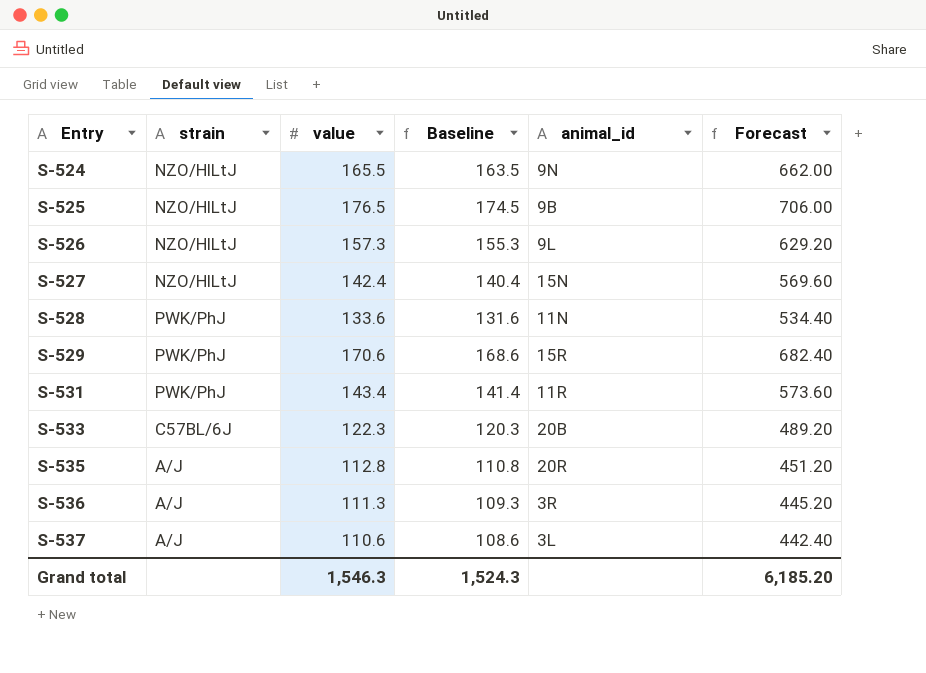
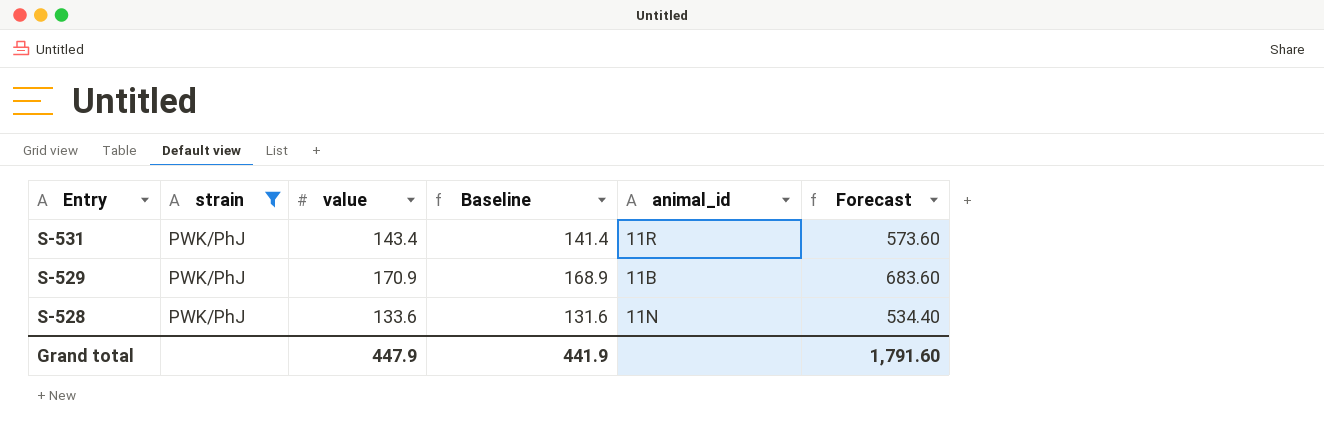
filter: none -> strain = PWK/PhJ
row order: Entry ascending -> Entry descending
S-529 | value: 170.6 -> 170.9
S-529 | Baseline: 168.6 -> 168.9
S-529 | animal_id: 15R -> 11B
S-529 | Forecast: 682.40 -> 683.60
Grand total | value: 1,546.3 -> 447.9
Grand total | Baseline: 1,524.3 -> 441.9
Grand total | Forecast: 6,185.20 -> 1,791.60

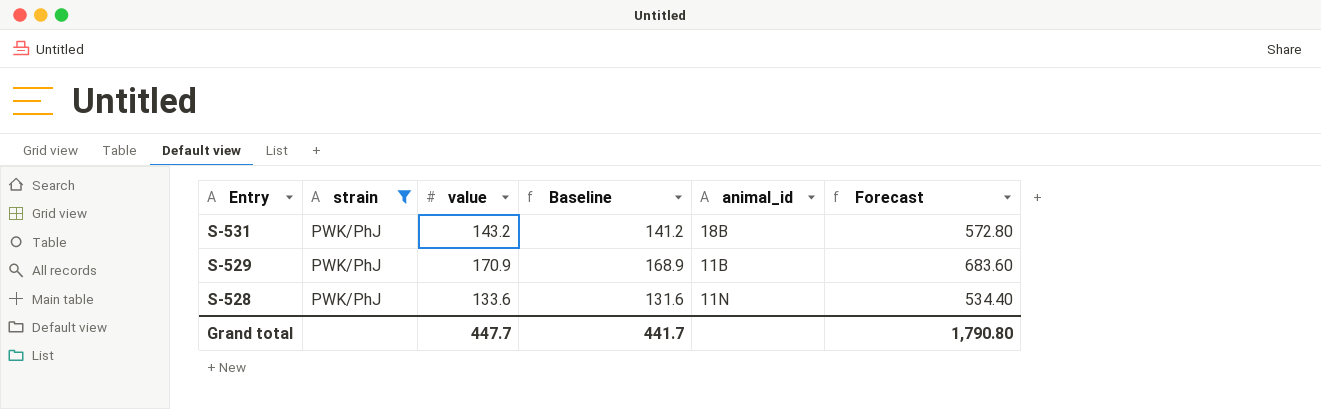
S-531 | value: 143.4 -> 143.2
S-531 | Baseline: 141.4 -> 141.2
S-531 | animal_id: 11R -> 18B
S-531 | Forecast: 573.60 -> 572.80
Grand total | value: 447.9 -> 447.7
Grand total | Baseline: 441.9 -> 441.7
Grand total | Forecast: 1,791.60 -> 1,790.80

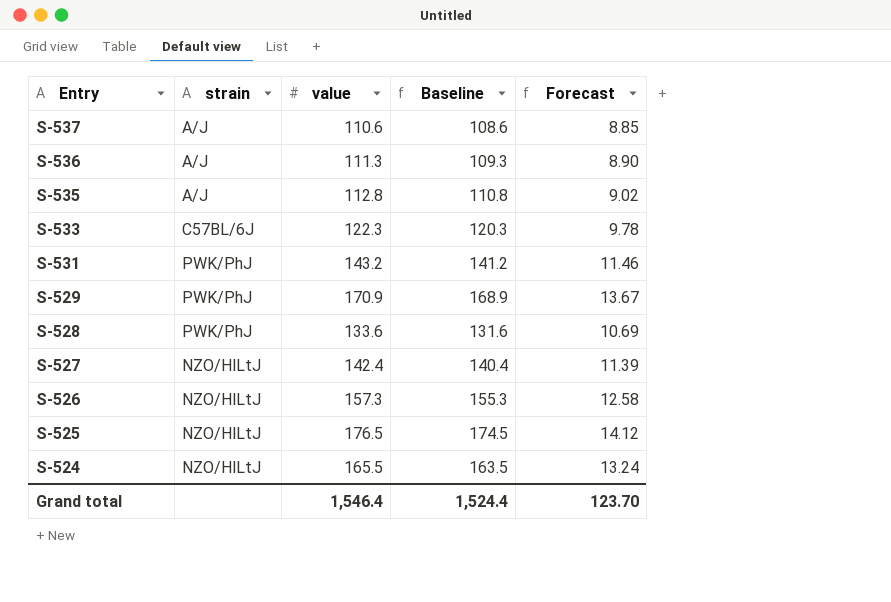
filter: strain = PWK/PhJ -> none
column animal_id | position: 5 -> none
column Forecast | formula: [value] * 4 -> [value] * 0.08
Grand total | value: 447.7 -> 1,546.4
Grand total | Baseline: 441.7 -> 1,524.4
Grand total | Forecast: 1,790.80 -> 123.70

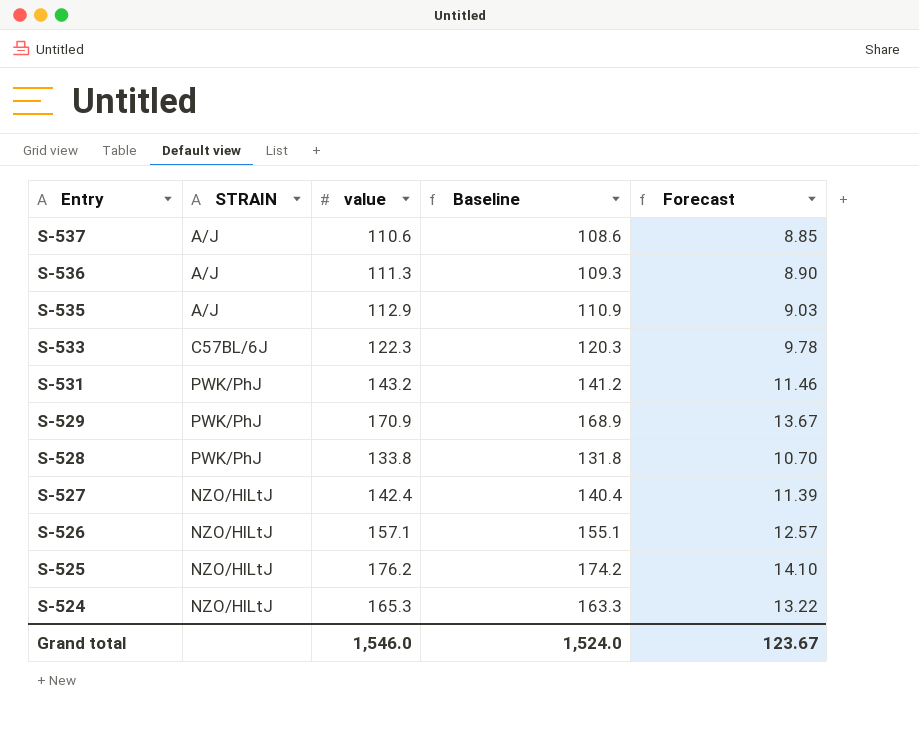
column name: strain -> STRAIN
S-535 | value: 112.8 -> 112.9
S-535 | Baseline: 110.8 -> 110.9
S-535 | Forecast: 9.02 -> 9.03
S-528 | value: 133.6 -> 133.8
S-528 | Baseline: 131.6 -> 131.8
S-528 | Forecast: 10.69 -> 10.70
S-526 | value: 157.3 -> 157.1
S-526 | Baseline: 155.3 -> 155.1
S-526 | Forecast: 12.58 -> 12.57
S-525 | value: 176.5 -> 176.2
S-525 | Baseline: 174.5 -> 174.2
S-525 | Forecast: 14.12 -> 14.10
S-524 | value: 165.5 -> 165.3
S-524 | Baseline: 163.5 -> 163.3
S-524 | Forecast: 13.24 -> 13.22
Grand total | value: 1,546.4 -> 1,546.0
Grand total | Baseline: 1,524.4 -> 1,524.0
Grand total | Forecast: 123.70 -> 123.67

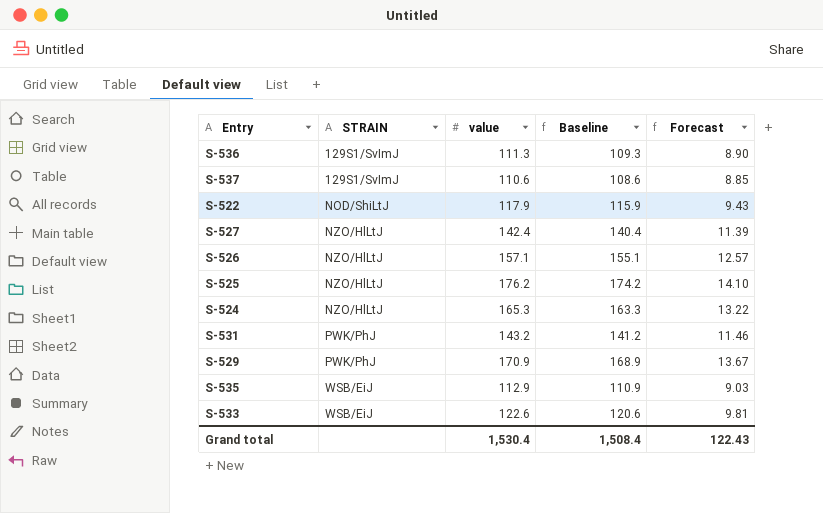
row order: Entry descending -> STRAIN ascending
row S-528: PWK/PhJ | 133.8 | 131.8 | 10.70 -> none
S-536 | STRAIN: A/J -> 129S1/SvImJ
S-537 | STRAIN: A/J -> 129S1/SvImJ
row S-522: none -> NOD/ShiLtJ | 117.9 | 115.9 | 9.43
S-535 | STRAIN: A/J -> WSB/EiJ
S-533 | STRAIN: C57BL/6J -> WSB/EiJ
S-533 | value: 122.3 -> 122.6
S-533 | Baseline: 120.3 -> 120.6
S-533 | Forecast: 9.78 -> 9.81
Grand total | value: 1,546.0 -> 1,530.4
Grand total | Baseline: 1,524.0 -> 1,508.4
Grand total | Forecast: 123.67 -> 122.43

